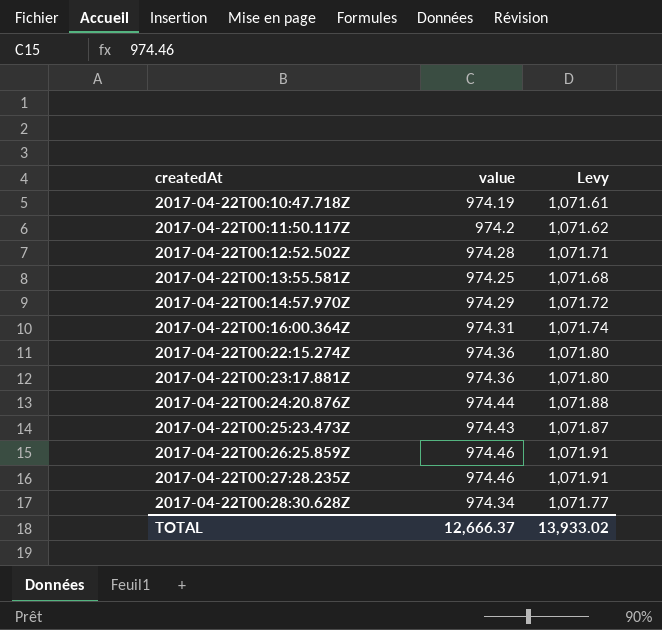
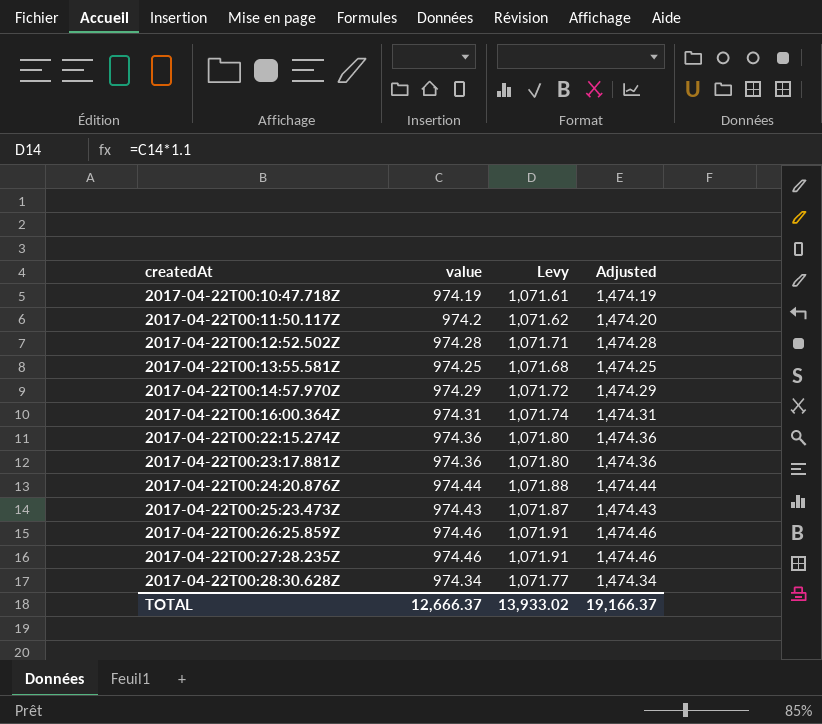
column Adjusted | formula: none -> [value] + 500

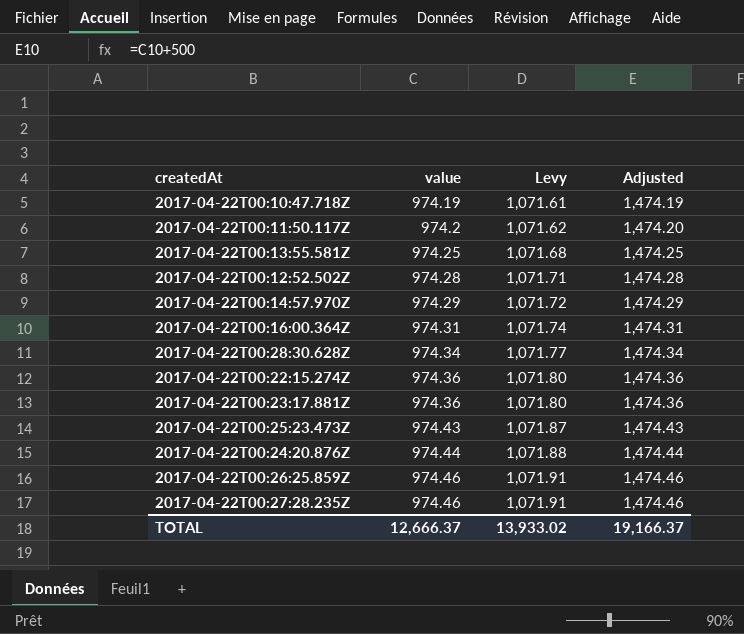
row order: createdAt ascending -> value ascending

